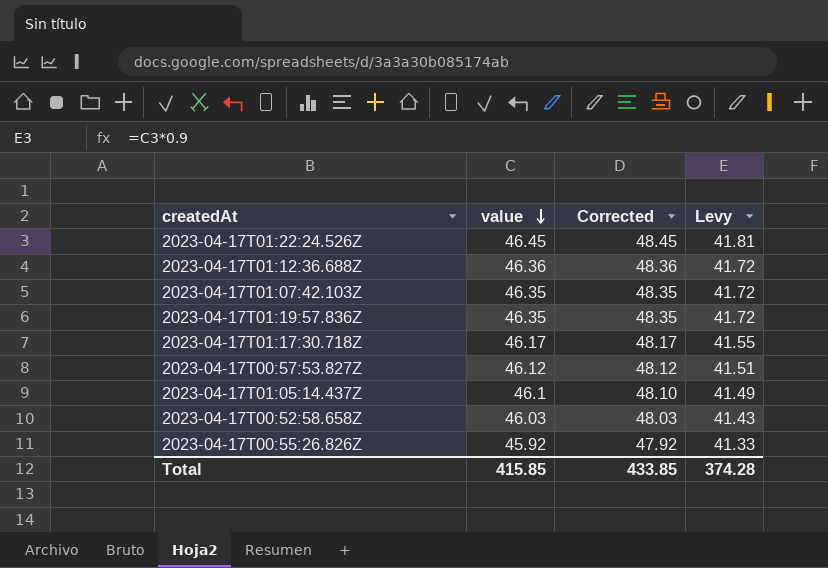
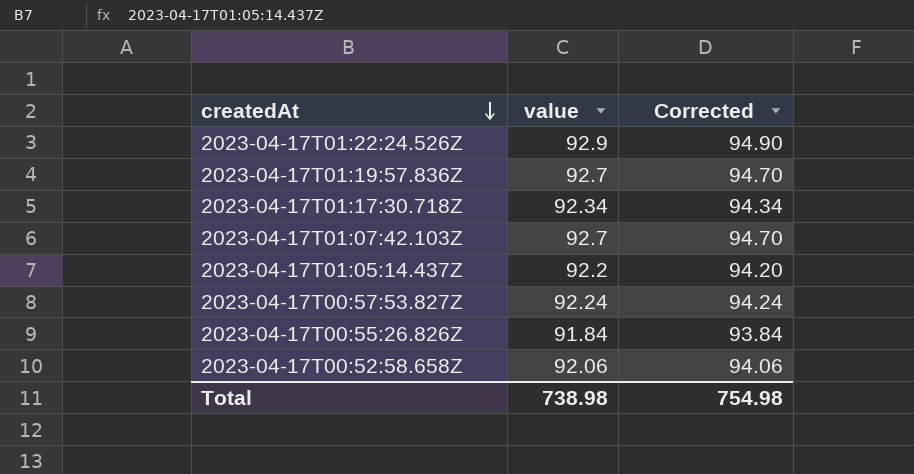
row order: value descending -> createdAt descending
column Levy | formula: [value] * 0.9 -> none
row 2023-04-17T01:12:36.688Z: 46.36 | 48.36 | 41.72 -> none
2023-04-17T01:22:24.526Z | value: 46.45 -> 92.9
2023-04-17T01:22:24.526Z | Corrected: 48.45 -> 94.90
2023-04-17T01:19:57.836Z | value: 46.35 -> 92.7
2023-04-17T01:19:57.836Z | Corrected: 48.35 -> 94.70
2023-04-17T01:17:30.718Z | value: 46.17 -> 92.34
2023-04-17T01:17:30.718Z | Corrected: 48.17 -> 94.34
2023-04-17T01:07:42.103Z | value: 46.35 -> 92.7
2023-04-17T01:07:42.103Z | Corrected: 48.35 -> 94.70
2023-04-17T01:05:14.437Z | value: 46.1 -> 92.2
2023-04-17T01:05:14.437Z | Corrected: 48.10 -> 94.20
2023-04-17T00:57:53.827Z | value: 46.12 -> 92.24
2023-04-17T00:57:53.827Z | Corrected: 48.12 -> 94.24
2023-04-17T00:55:26.826Z | value: 45.92 -> 91.84
2023-04-17T00:55:26.826Z | Corrected: 47.92 -> 93.84
2023-04-17T00:52:58.658Z | value: 46.03 -> 92.06
2023-04-17T00:52:58.658Z | Corrected: 48.03 -> 94.06
Total | value: 415.85 -> 738.98
Total | Corrected: 433.85 -> 754.98

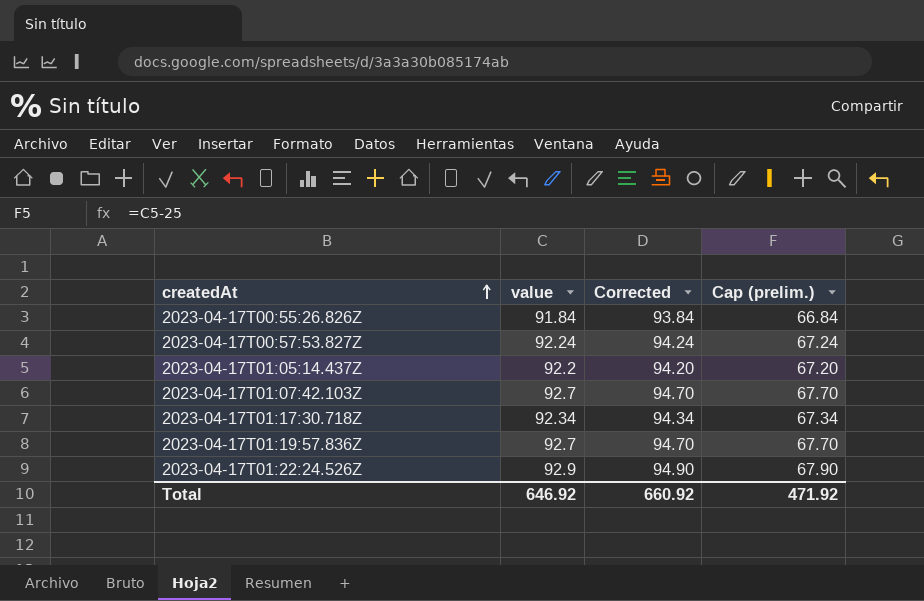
row order: createdAt descending -> createdAt ascending
column Cap (prelim.) | formula: none -> [value] - 25
row 2023-04-17T00:52:58.658Z: 92.06 | 94.06 -> none
Total | value: 738.98 -> 646.92
Total | Corrected: 754.98 -> 660.92

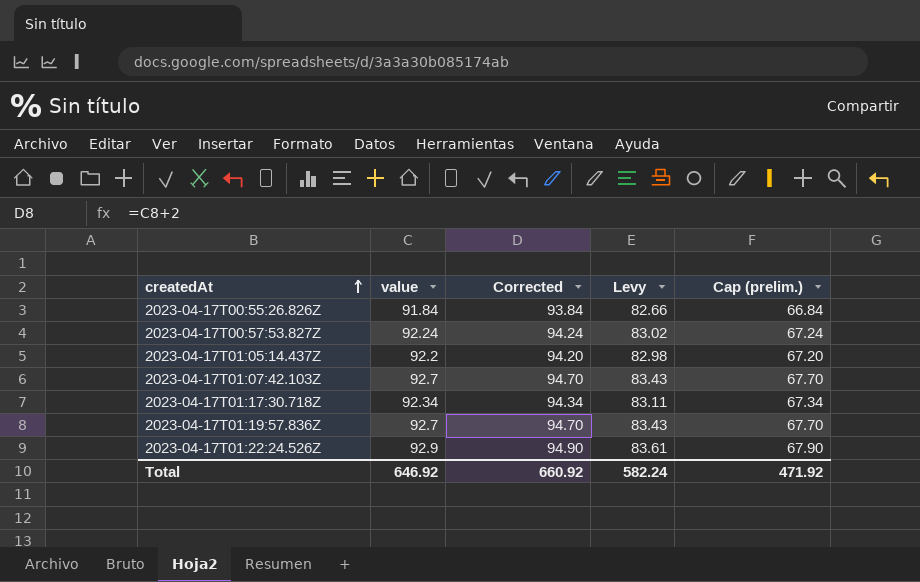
column Levy | formula: none -> [value] * 0.9

